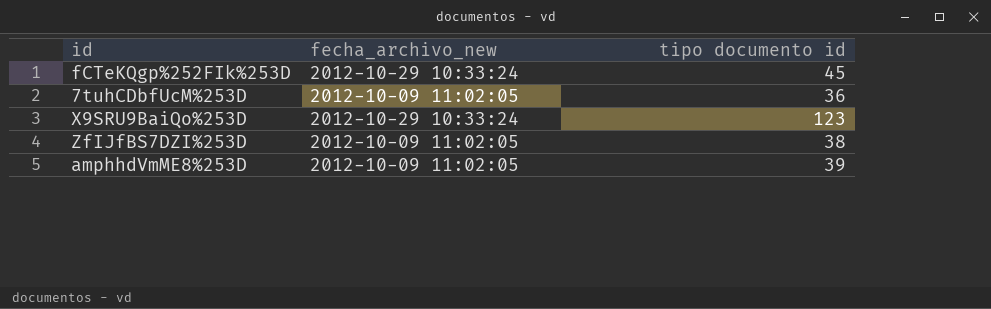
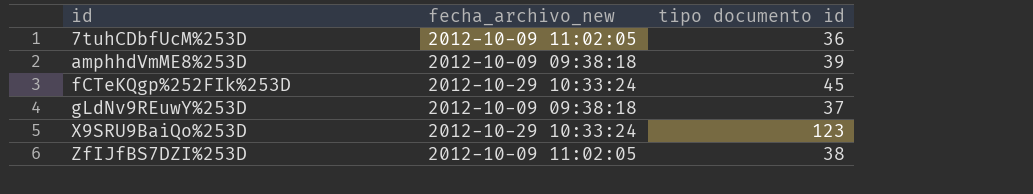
row order: none -> id ascending
amphhdVmME8%253D | fecha_archivo_new: 2012-10-09 11:02:05 -> 2012-10-09 09:38:18
row gLdNv9REuwY%253D: none -> 2012-10-09 09:38:18 | 37

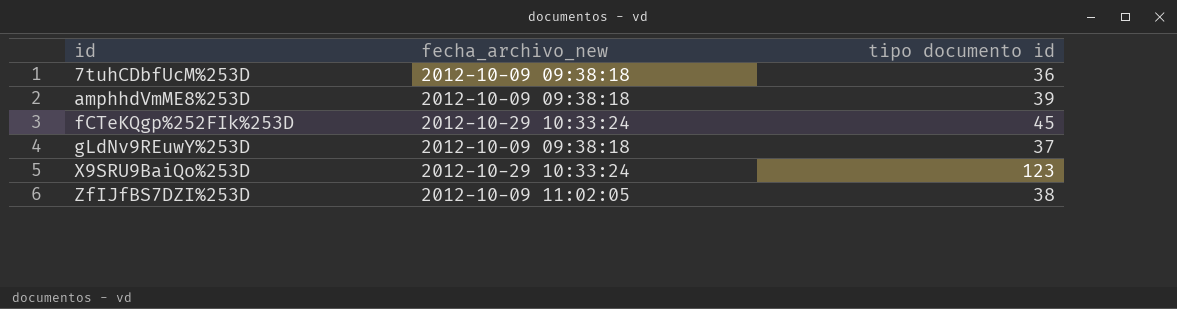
7tuhCDbfUcM%253D | fecha_archivo_new: 2012-10-09 11:02:05 -> 2012-10-09 09:38:18

